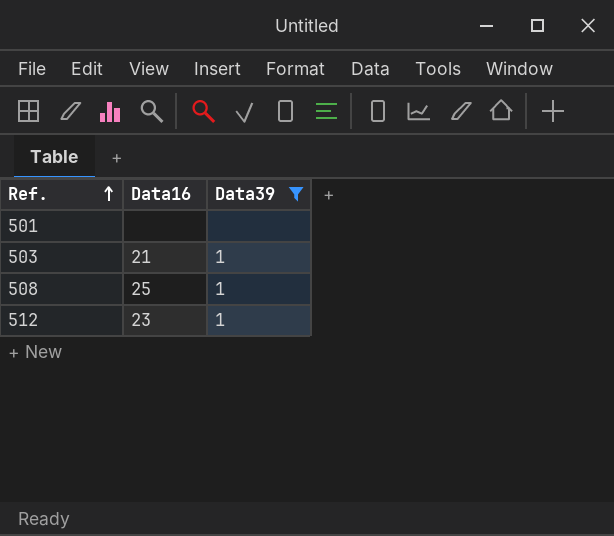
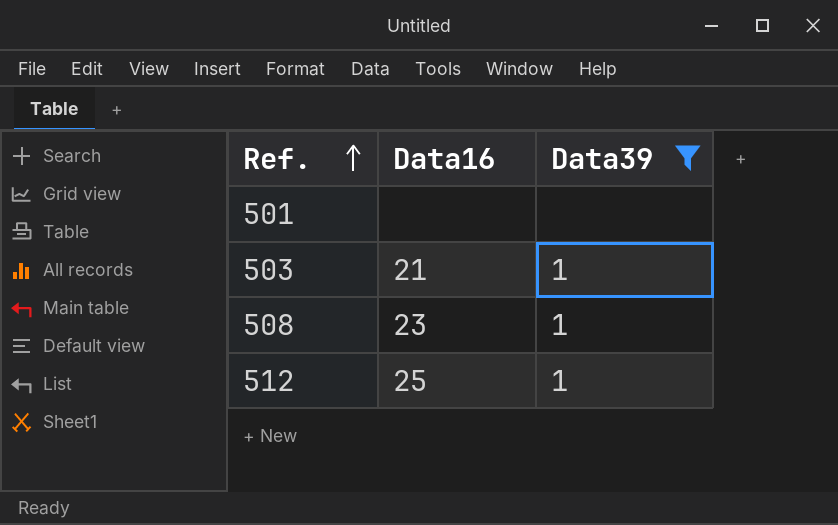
508 | Data16: 25 -> 23
512 | Data16: 23 -> 25

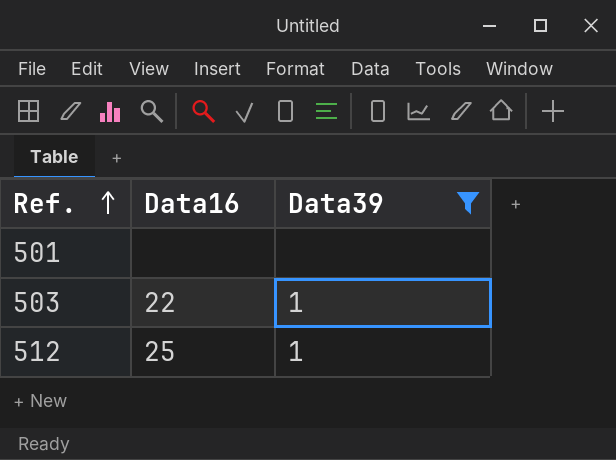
row 508: 23 | 1 -> none
503 | Data16: 21 -> 22

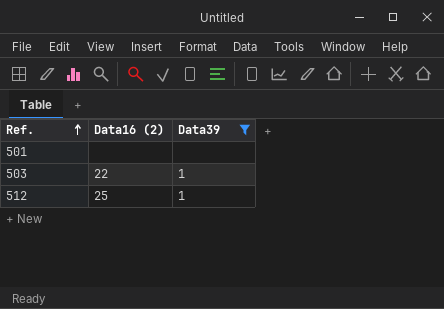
column name: Data16 -> Data16 (2)

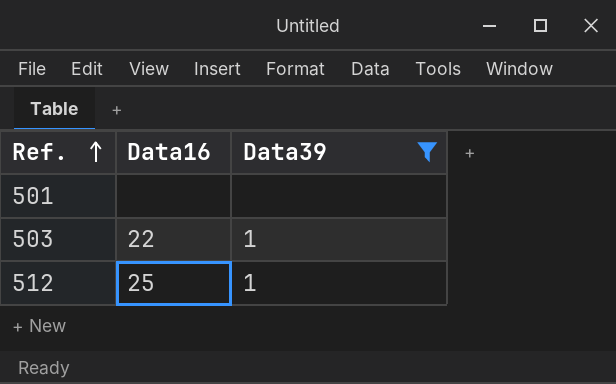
column name: Data16 (2) -> Data16

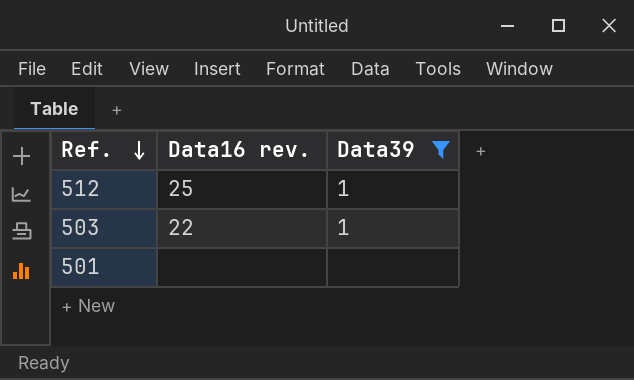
row order: Ref. ascending -> Ref. descending
column name: Data16 -> Data16 rev.

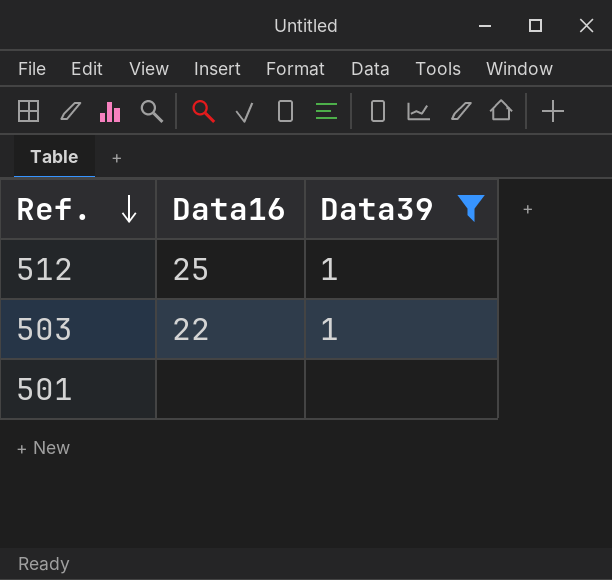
column name: Data16 rev. -> Data16

